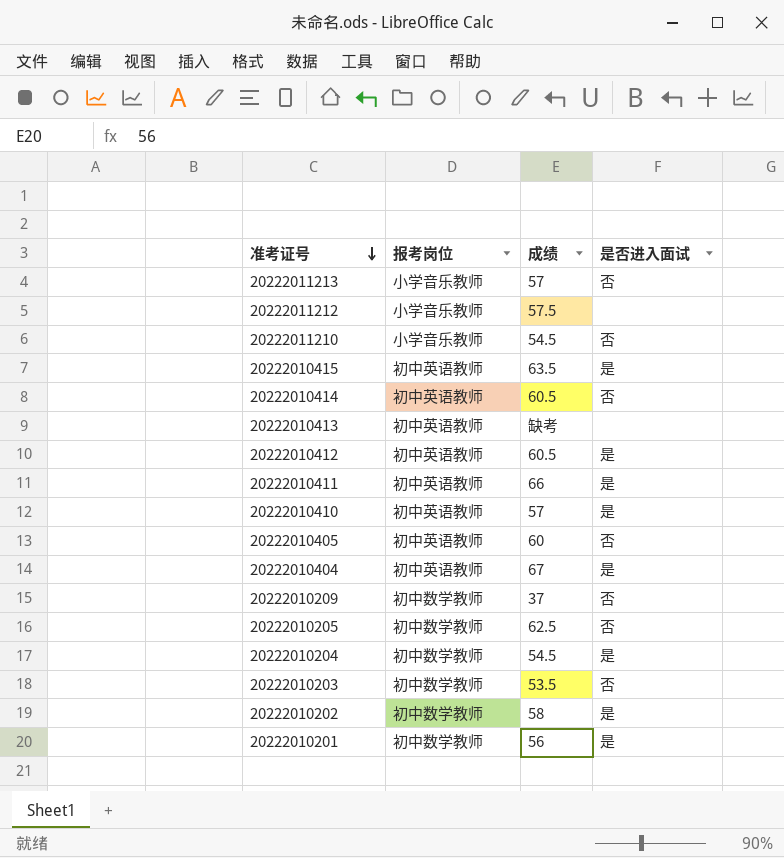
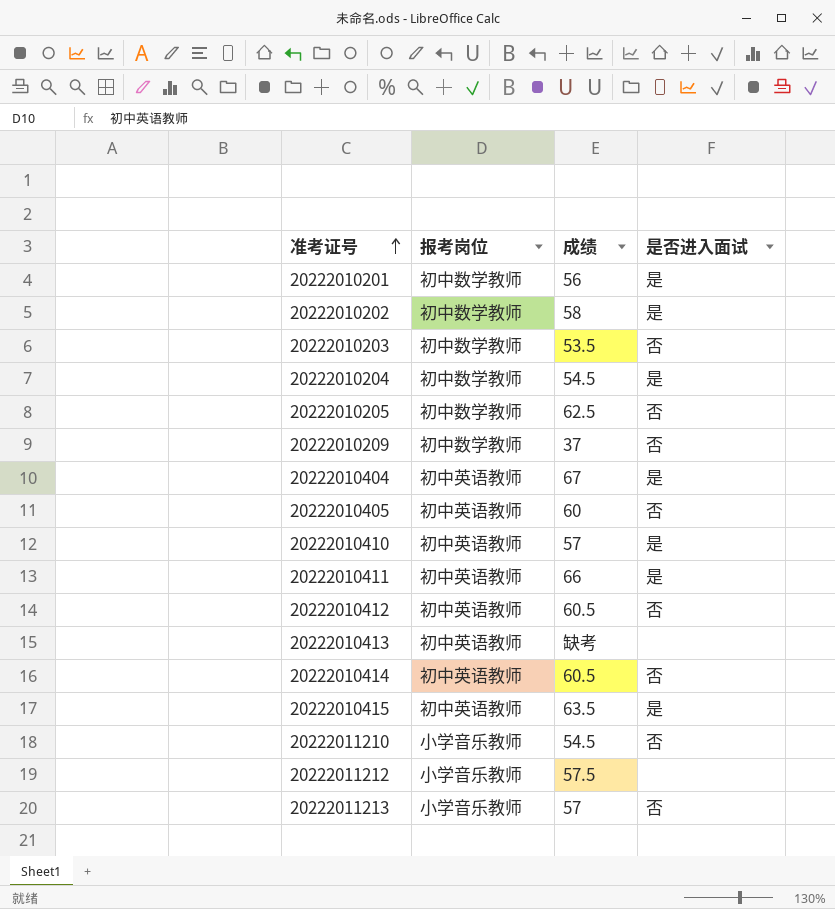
row order: 准考证号 descending -> 准考证号 ascending
20222010412 | 是否进入面试: 是 -> 否

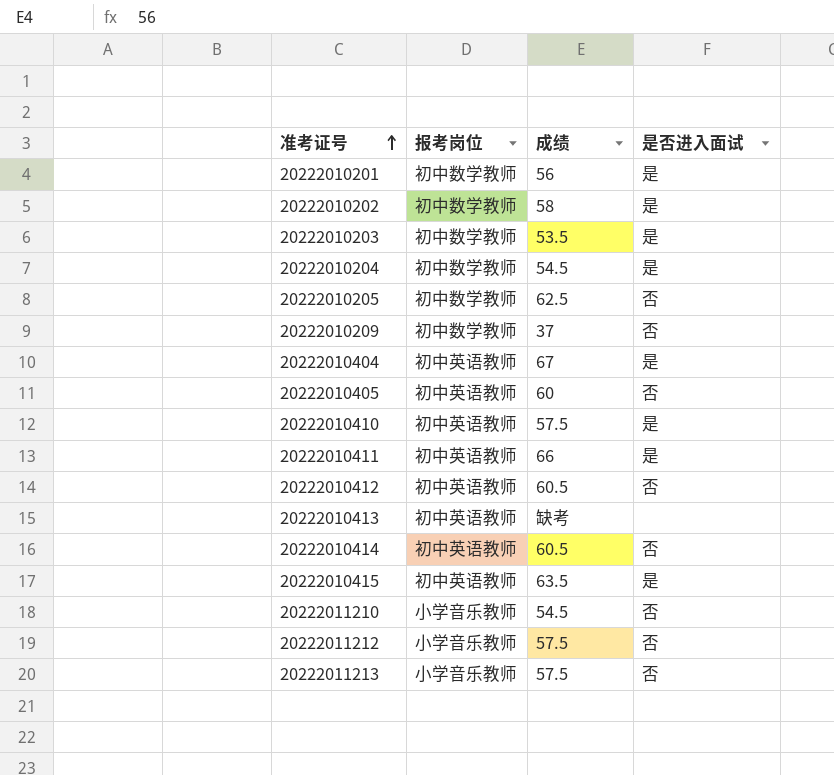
20222010203 | 是否进入面试: 否 -> 是
20222010410 | 成绩: 57 -> 57.5
20222011212 | 是否进入面试: none -> 否
20222011213 | 成绩: 57 -> 57.5

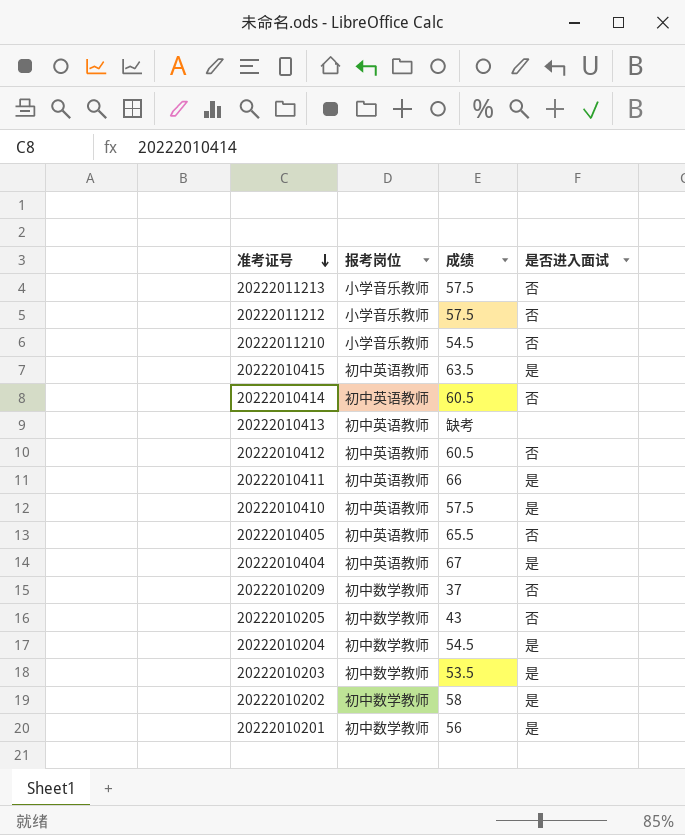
row order: 准考证号 ascending -> 准考证号 descending
20222010405 | 成绩: 60 -> 65.5
20222010205 | 成绩: 62.5 -> 43

